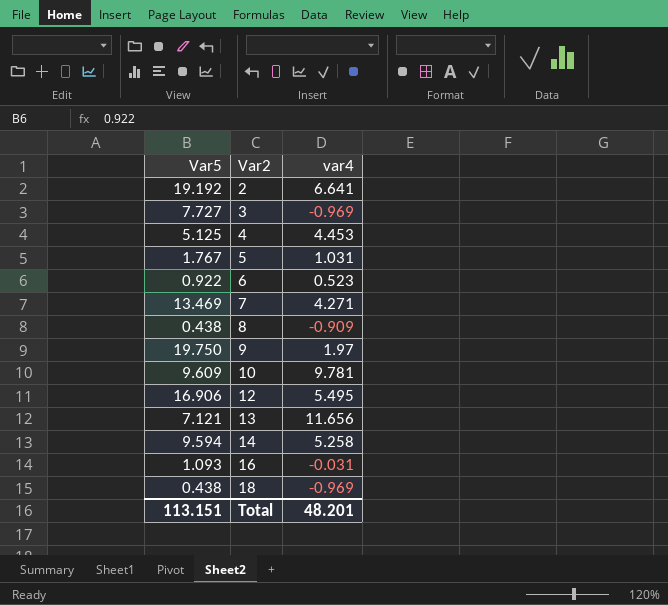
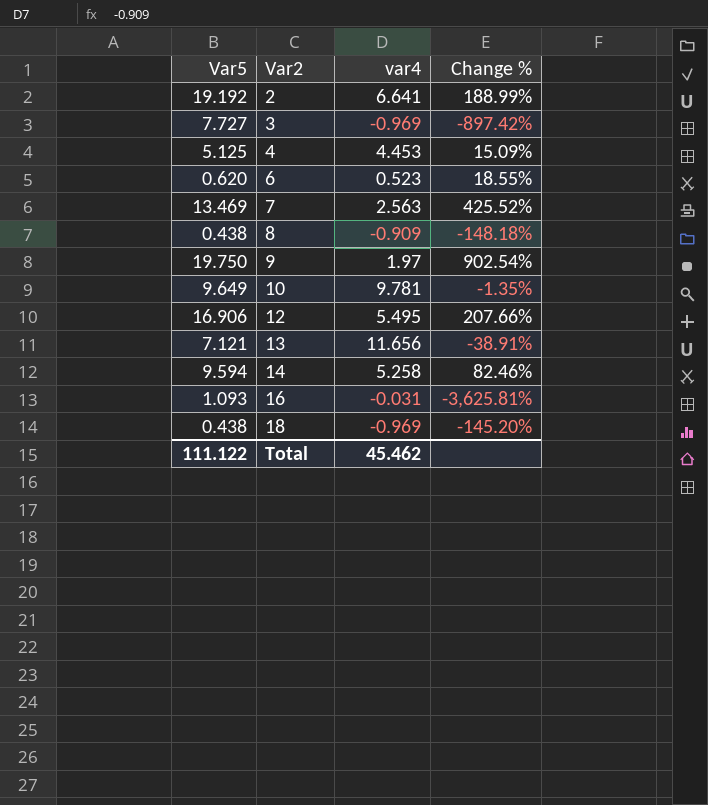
column Change % | formula: none -> ([Var5] - [var4]) / [var4]
row 5: 1.767 | 1.031 -> none
6 | Var5: 0.922 -> 0.620
7 | var4: 4.271 -> 2.563
10 | Var5: 9.609 -> 9.649
Total | Var5: 113.151 -> 111.122
Total | var4: 48.201 -> 45.462

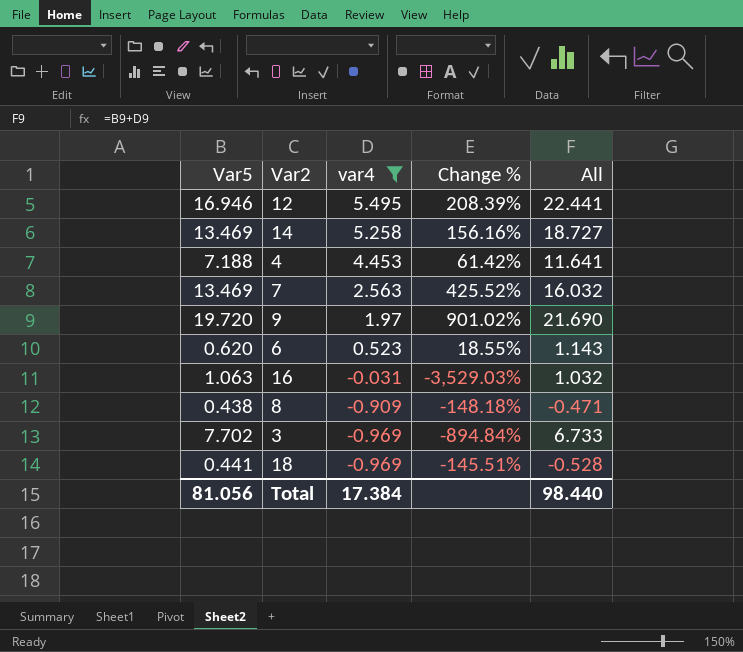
filter: none -> var4 <= 5.495
row order: Var2 ascending -> var4 descending
column All | formula: none -> [Var5] + [var4]
12 | Var5: 16.906 -> 16.946
12 | Change %: 207.66% -> 208.39%
14 | Var5: 9.594 -> 13.469
14 | Change %: 82.46% -> 156.16%
4 | Var5: 5.125 -> 7.188
4 | Change %: 15.09% -> 61.42%
9 | Var5: 19.750 -> 19.720
9 | Change %: 902.54% -> 901.02%
16 | Var5: 1.093 -> 1.063
16 | Change %: -3,625.81% -> -3,529.03%
3 | Var5: 7.727 -> 7.702
3 | Change %: -897.42% -> -894.84%
18 | Var5: 0.438 -> 0.441
18 | Change %: -145.20% -> -145.51%
Total | Var5: 111.122 -> 81.056
Total | var4: 45.462 -> 17.384

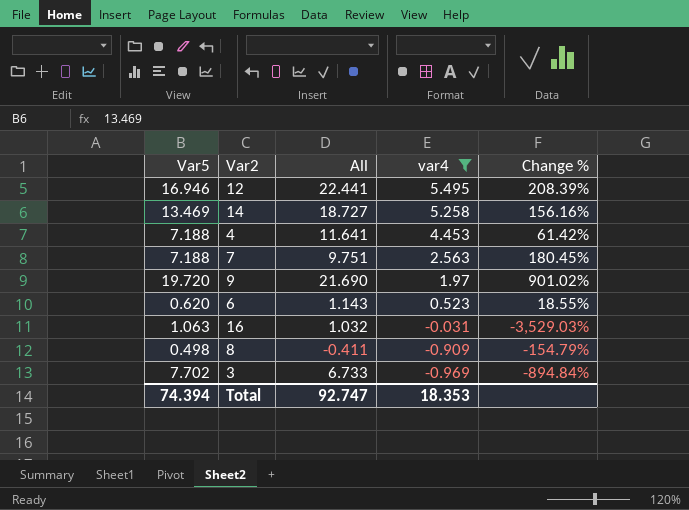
column All | position: 5 -> 3
row 18: 0.441 | -0.969 | -145.51% | -0.528 -> none
7 | Var5: 13.469 -> 7.188
7 | All: 16.032 -> 9.751
7 | Change %: 425.52% -> 180.45%
8 | Var5: 0.438 -> 0.498
8 | All: -0.471 -> -0.411
8 | Change %: -148.18% -> -154.79%
Total | Var5: 81.056 -> 74.394
Total | All: 98.440 -> 92.747
Total | var4: 17.384 -> 18.353

